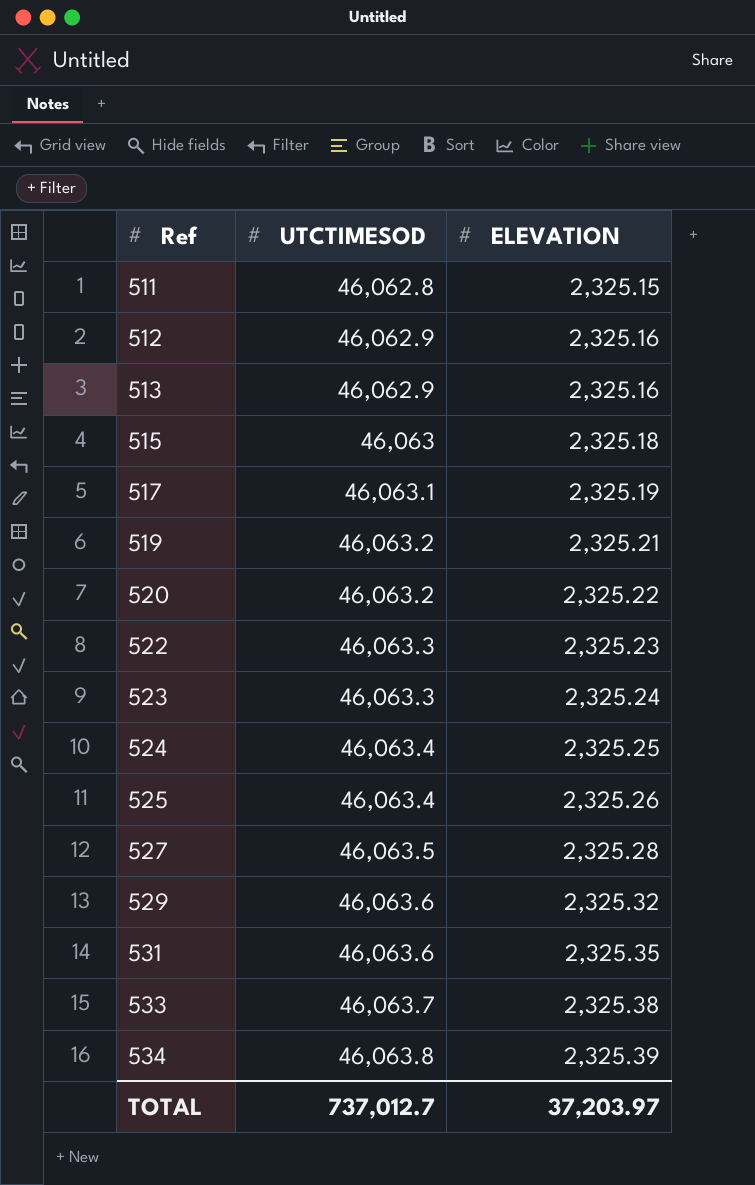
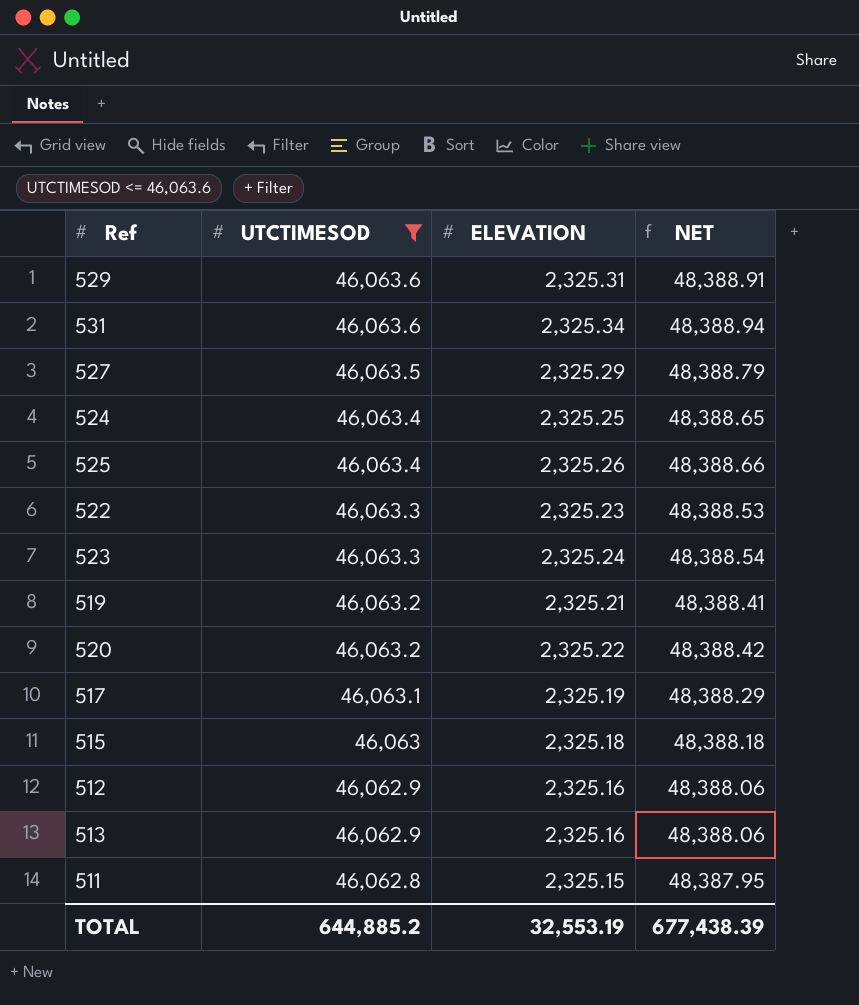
filter: none -> UTCTIMESOD <= 46,063.6
row order: Ref ascending -> UTCTIMESOD descending
column NET | formula: none -> [UTCTIMESOD] + [ELEVATION]
529 | ELEVATION: 2,325.32 -> 2,325.31
531 | ELEVATION: 2,325.35 -> 2,325.34
527 | ELEVATION: 2,325.28 -> 2,325.29
TOTAL | UTCTIMESOD: 737,012.7 -> 644,885.2
TOTAL | ELEVATION: 37,203.97 -> 32,553.19

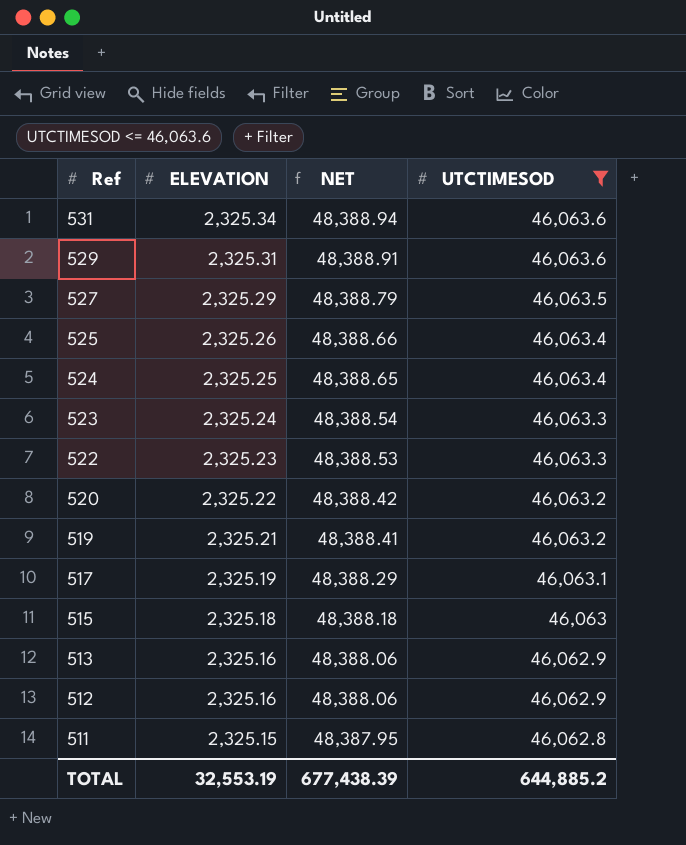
row order: UTCTIMESOD descending -> Ref descending
column UTCTIMESOD | position: 2 -> 4

